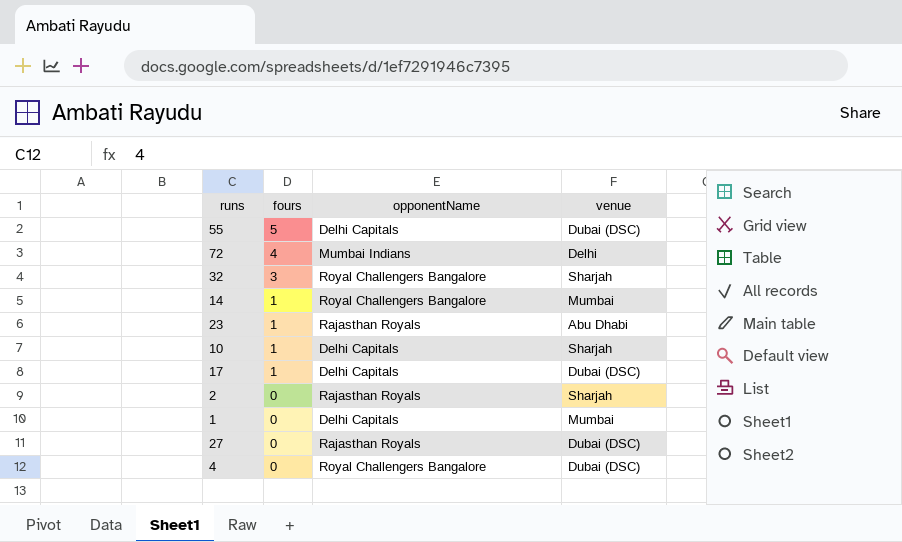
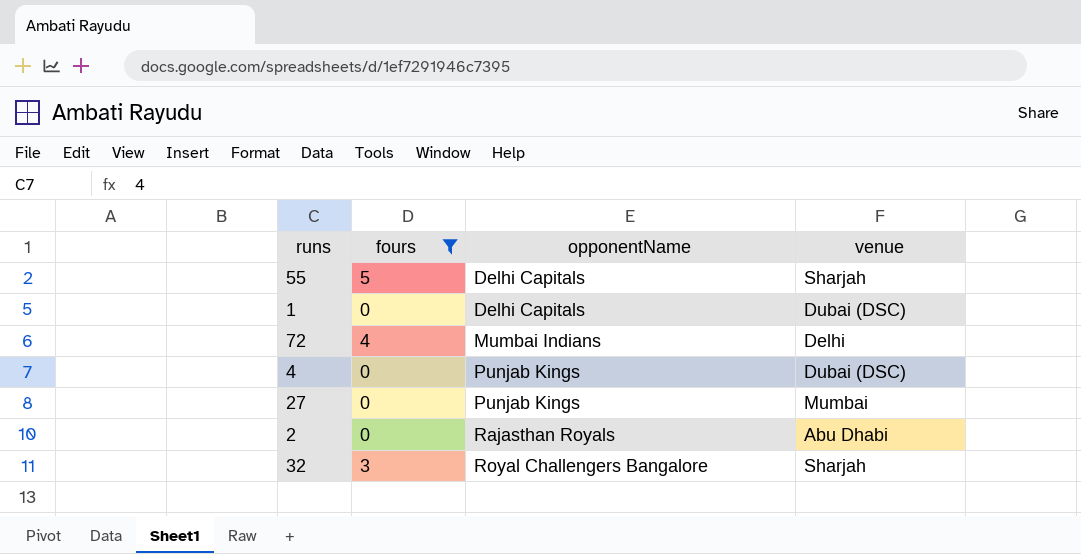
filter: none -> fours != 1
row order: fours descending -> opponentName ascending
55 | venue: Dubai (DSC) -> Sharjah
1 | venue: Mumbai -> Dubai (DSC)
4 | opponentName: Royal Challengers Bangalore -> Punjab Kings
27 | opponentName: Rajasthan Royals -> Punjab Kings
27 | venue: Dubai (DSC) -> Mumbai
2 | venue: Sharjah -> Abu Dhabi

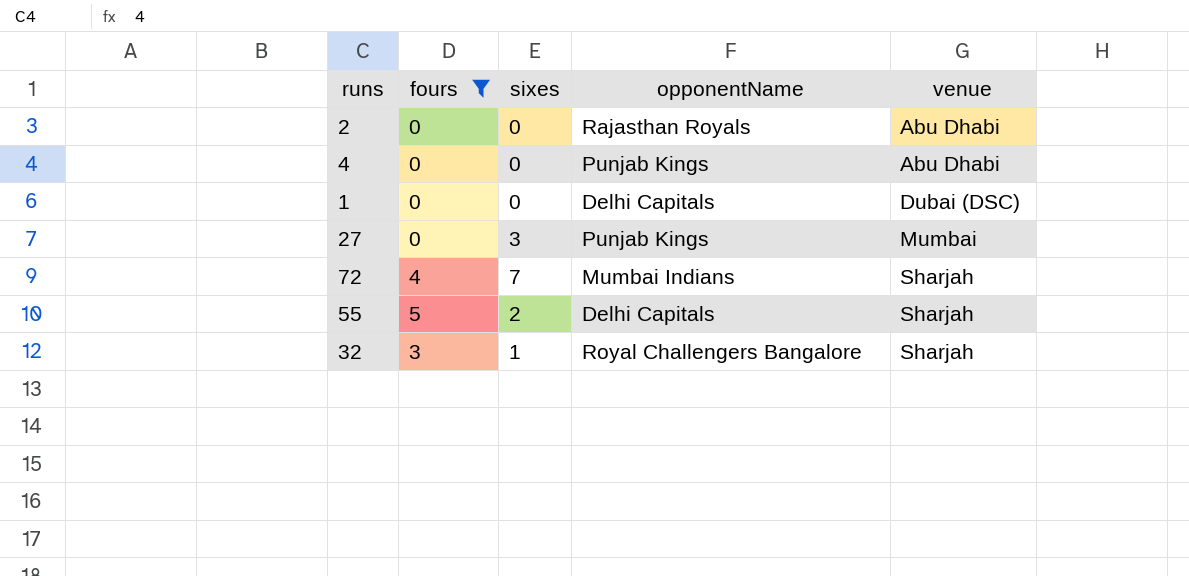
row order: opponentName ascending -> venue ascending
column sixes | position: none -> 3
4 | venue: Dubai (DSC) -> Abu Dhabi
72 | venue: Delhi -> Sharjah

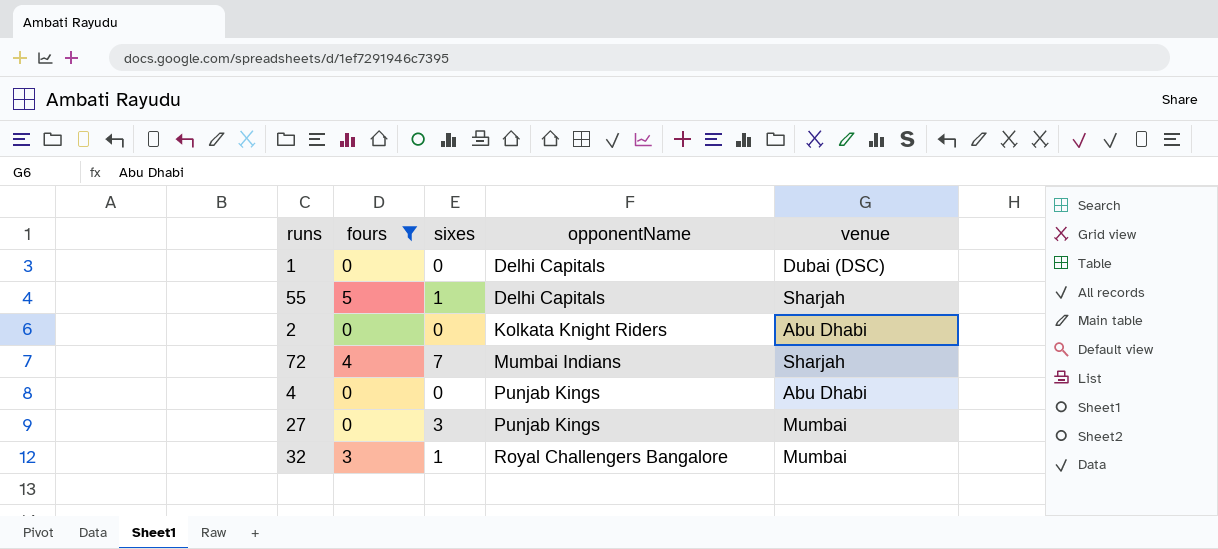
row order: venue ascending -> opponentName ascending
55 | sixes: 2 -> 1
2 | opponentName: Rajasthan Royals -> Kolkata Knight Riders
32 | venue: Sharjah -> Mumbai

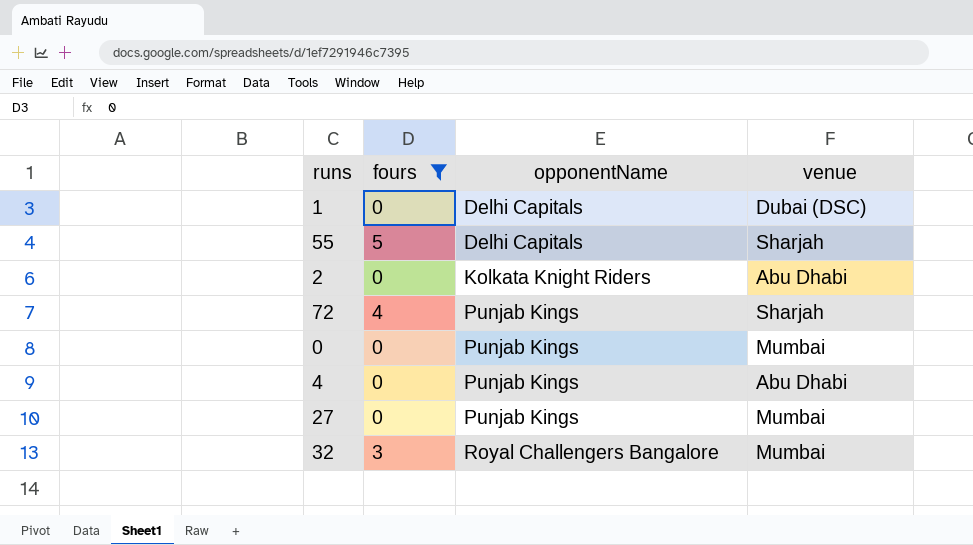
column sixes | position: 3 -> none
72 | opponentName: Mumbai Indians -> Punjab Kings
row 0: none -> 0 | Punjab Kings | Mumbai

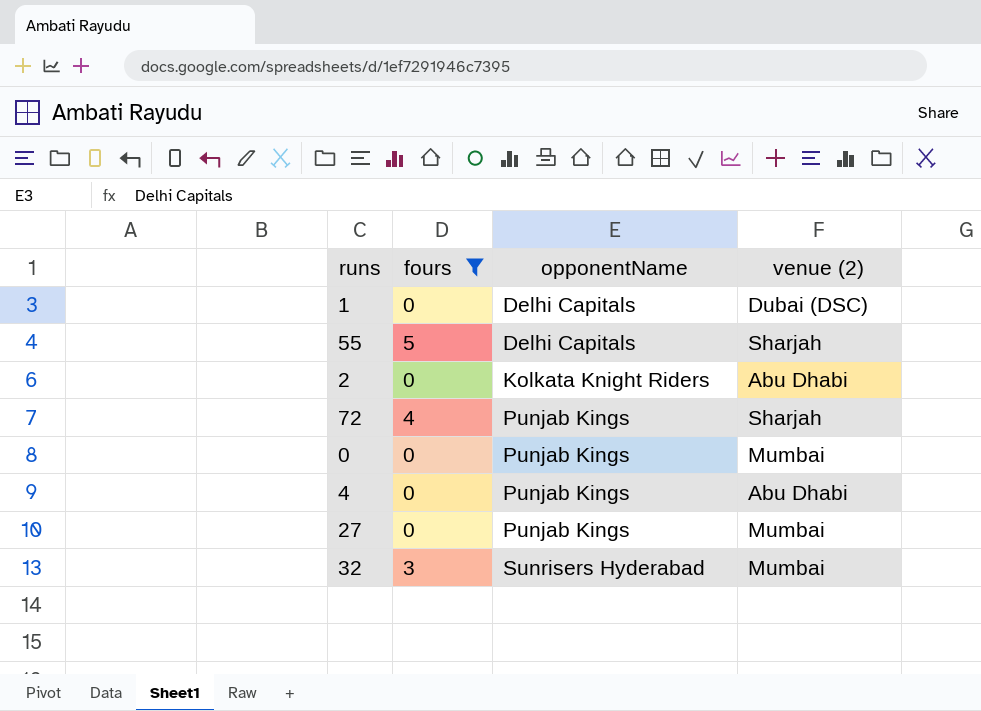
column name: venue -> venue (2)
32 | opponentName: Royal Challengers Bangalore -> Sunrisers Hyderabad

